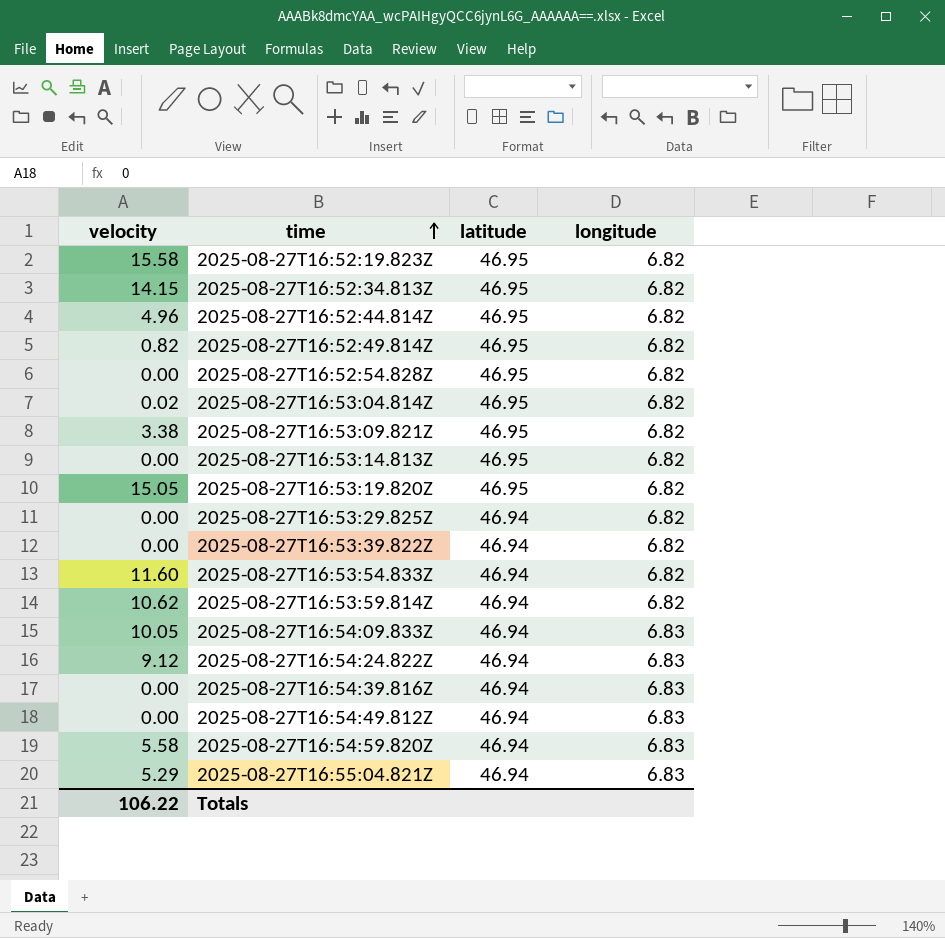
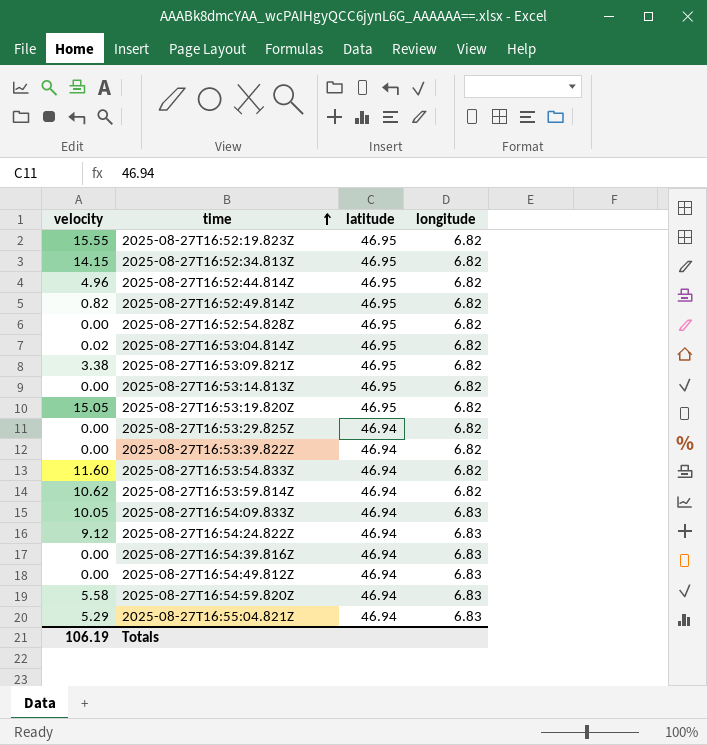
2025-08-27T16:52:19.823Z | velocity: 15.58 -> 15.55
Totals | velocity: 106.22 -> 106.19

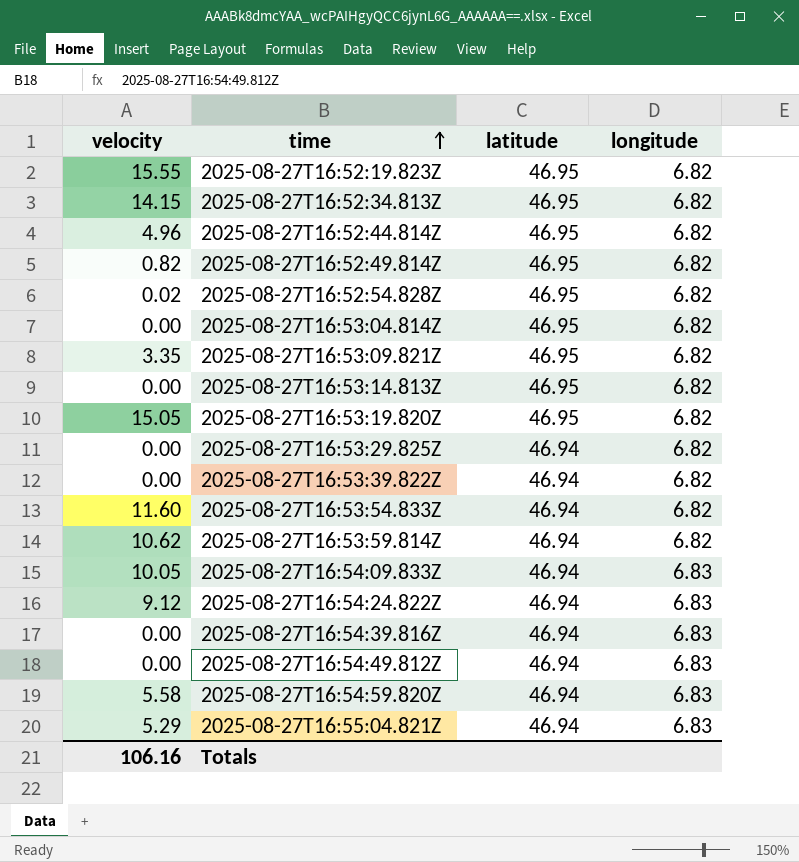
2025-08-27T16:52:54.828Z | velocity: 0.00 -> 0.02
2025-08-27T16:53:04.814Z | velocity: 0.02 -> 0.00
2025-08-27T16:53:09.821Z | velocity: 3.38 -> 3.35
Totals | velocity: 106.19 -> 106.16

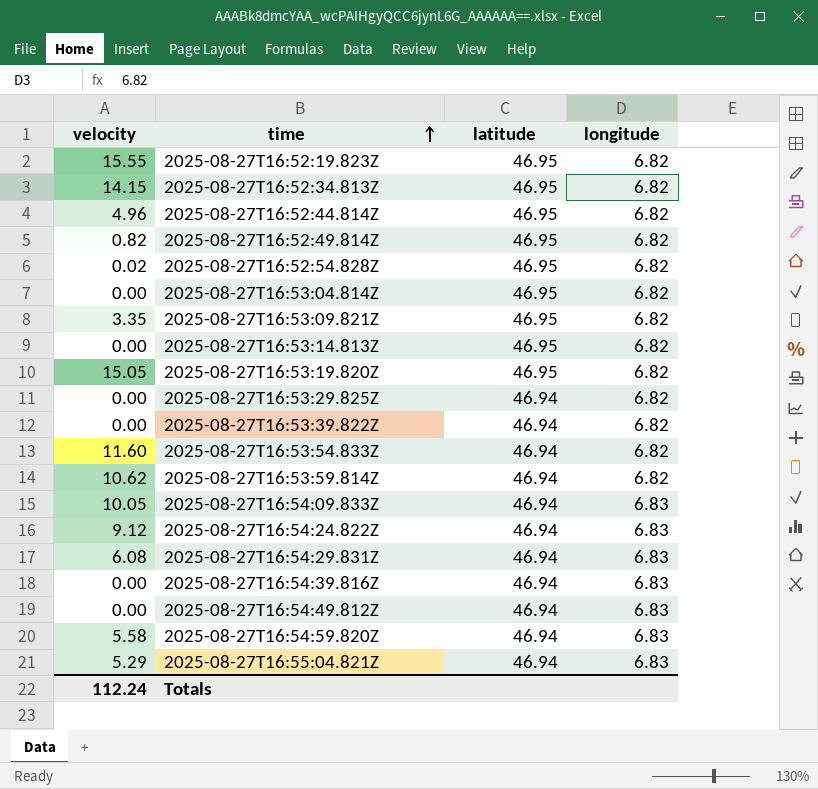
row 2025-08-27T16:54:29.831Z: none -> 6.08 | 46.94 | 6.83
Totals | velocity: 106.16 -> 112.24

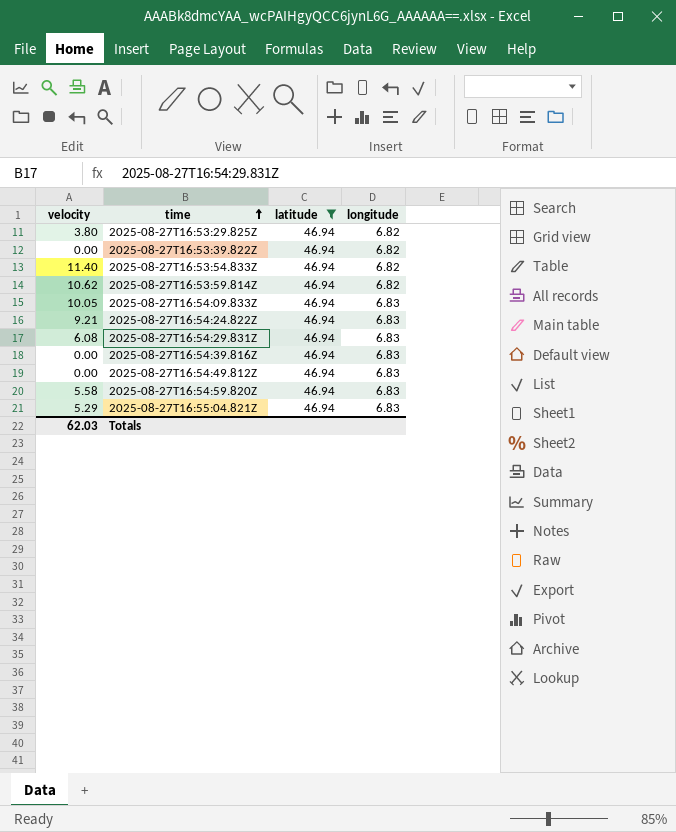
filter: none -> latitude = 46.94
2025-08-27T16:53:29.825Z | velocity: 0.00 -> 3.80
2025-08-27T16:53:54.833Z | velocity: 11.60 -> 11.40
2025-08-27T16:54:24.822Z | velocity: 9.12 -> 9.21
Totals | velocity: 112.24 -> 62.03

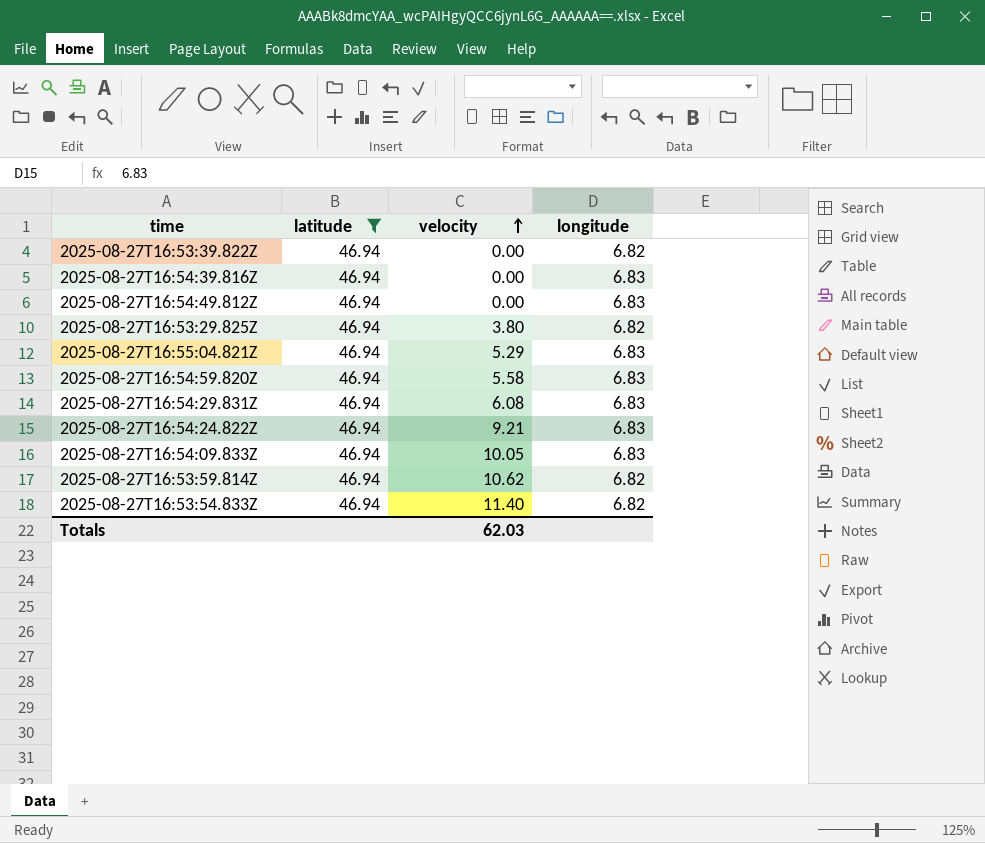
row order: time ascending -> velocity ascending
column velocity | position: 1 -> 3

